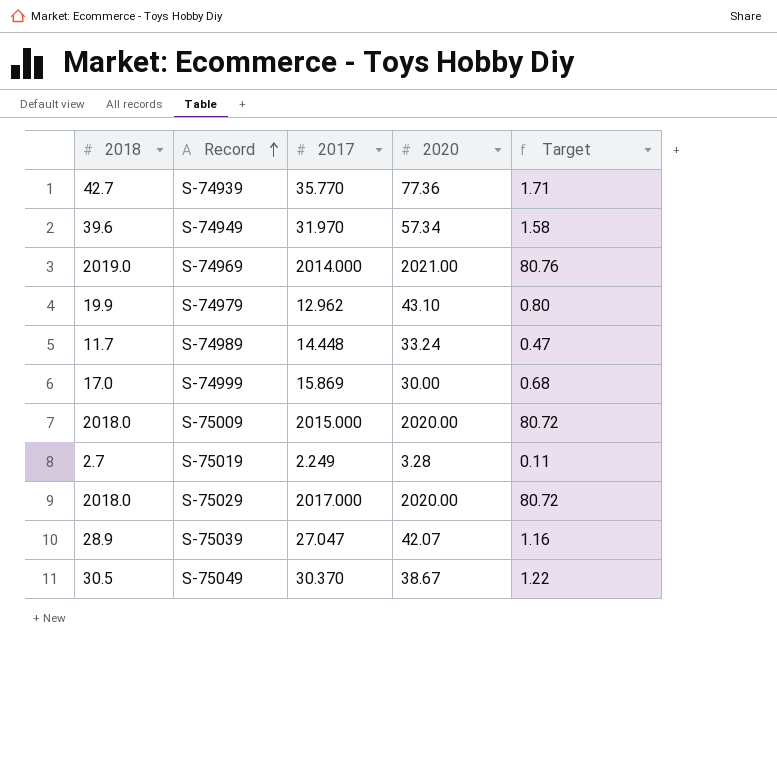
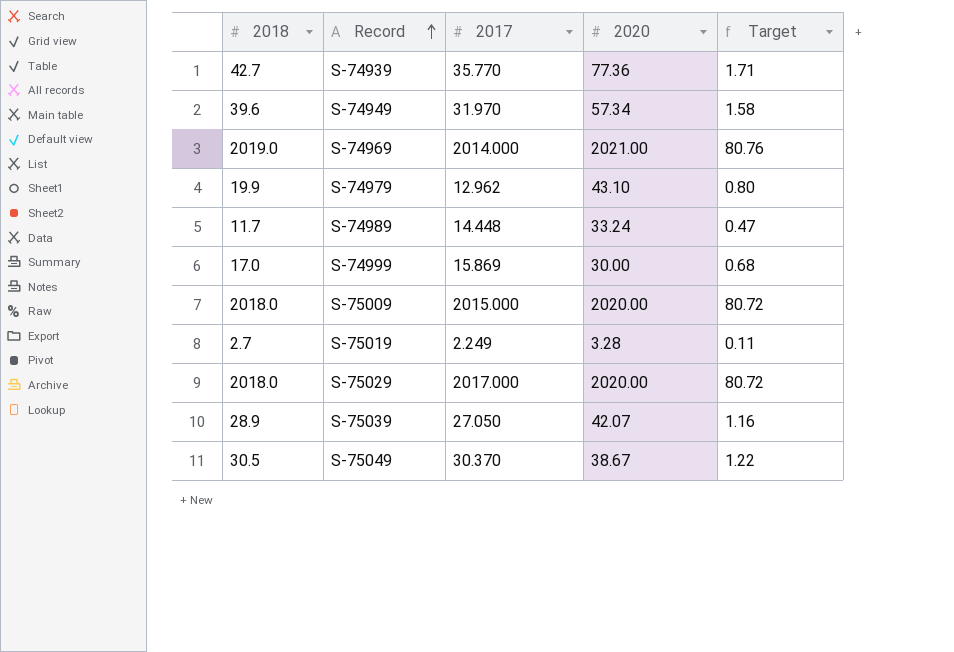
S-75039 | 2017: 27.047 -> 27.050

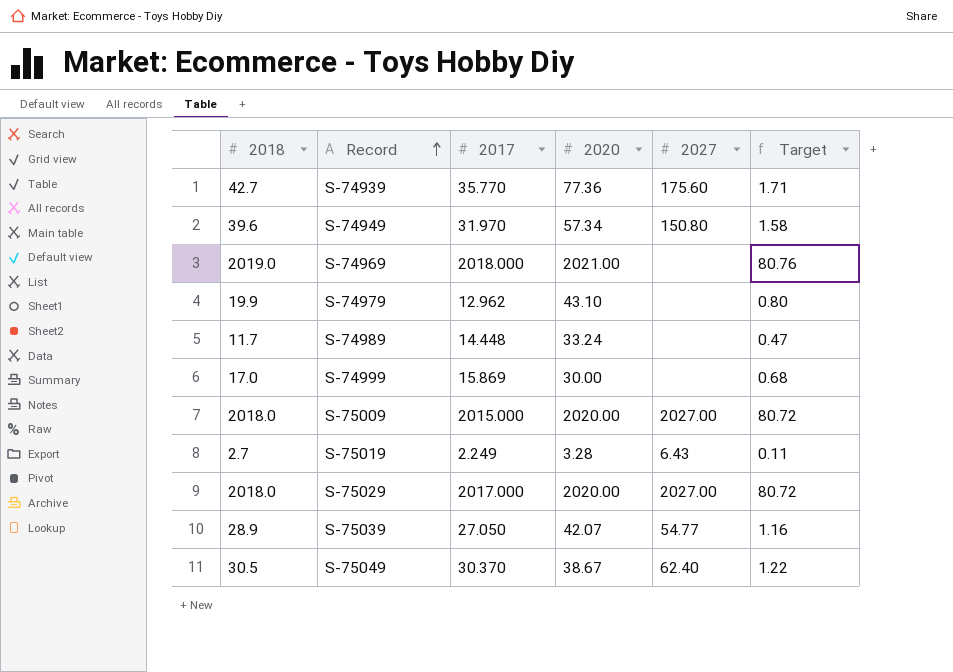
column 2027 | position: none -> 5
S-74969 | 2017: 2014.000 -> 2018.000

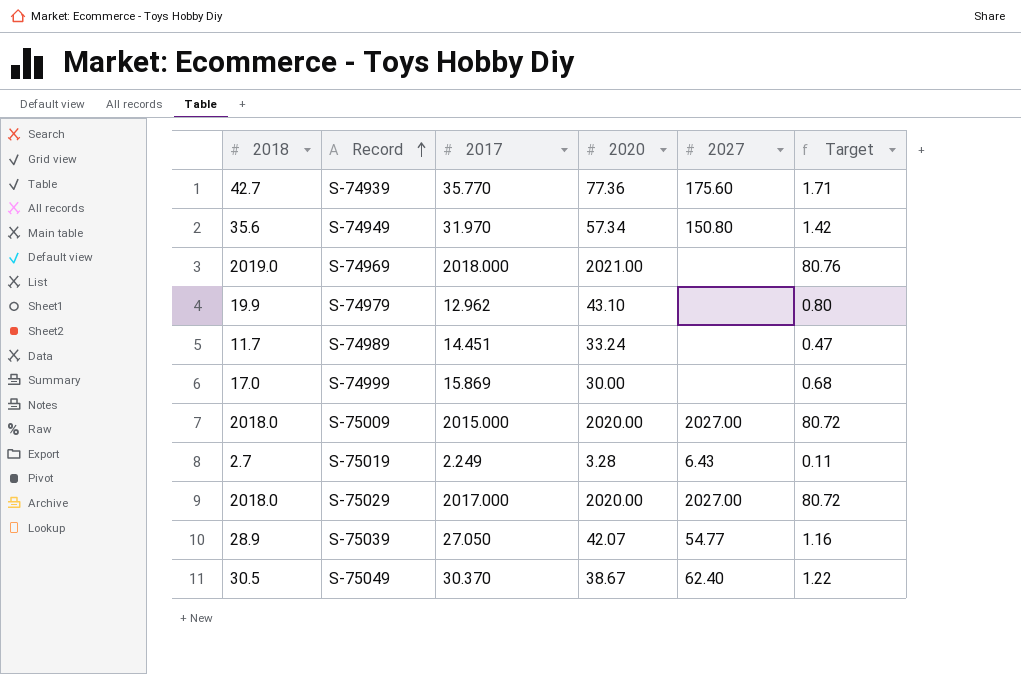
S-74949 | 2018: 39.6 -> 35.6
S-74949 | Target: 1.58 -> 1.42
S-74989 | 2017: 14.448 -> 14.451

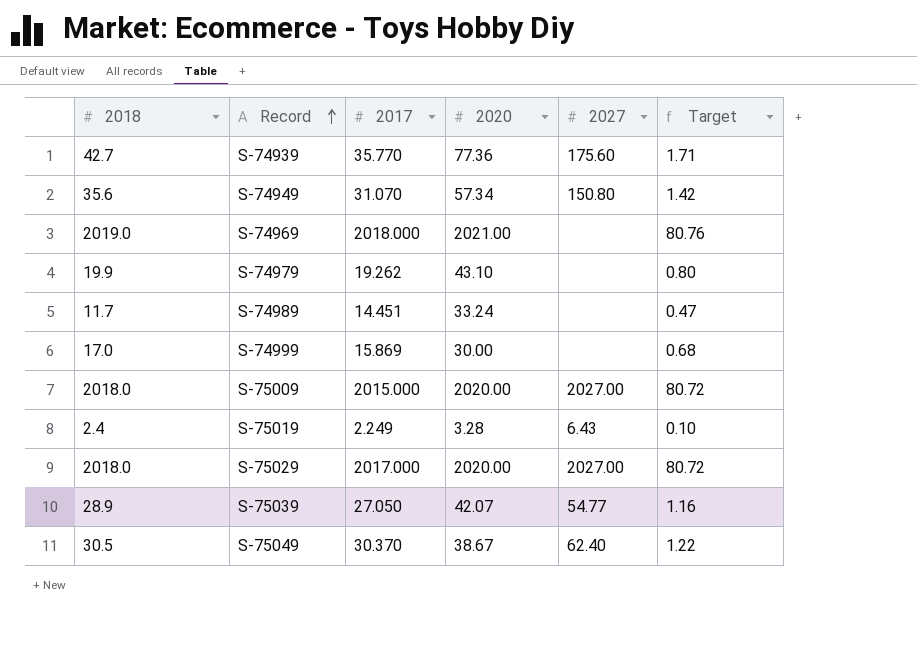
S-74949 | 2017: 31.970 -> 31.070
S-74979 | 2017: 12.962 -> 19.262
S-75019 | 2018: 2.7 -> 2.4
S-75019 | Target: 0.11 -> 0.10

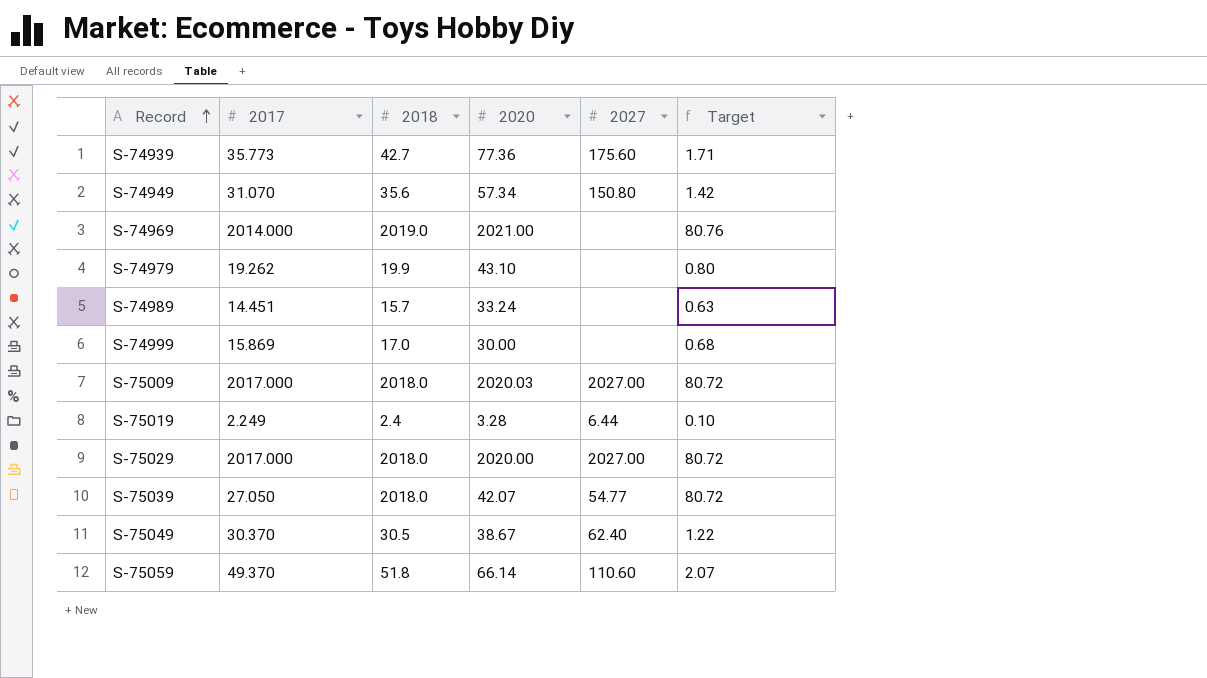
column 2018 | position: 1 -> 3
S-74939 | 2017: 35.770 -> 35.773
S-74969 | 2017: 2018.000 -> 2014.000
S-74989 | 2018: 11.7 -> 15.7
S-74989 | Target: 0.47 -> 0.63
S-75009 | 2017: 2015.000 -> 2017.000
S-75009 | 2020: 2020.00 -> 2020.03
S-75019 | 2027: 6.43 -> 6.44
S-75039 | 2018: 28.9 -> 2018.0
S-75039 | Target: 1.16 -> 80.72
row S-75059: none -> 49.370 | 51.8 | 66.14 | 110.60 | 2.07

